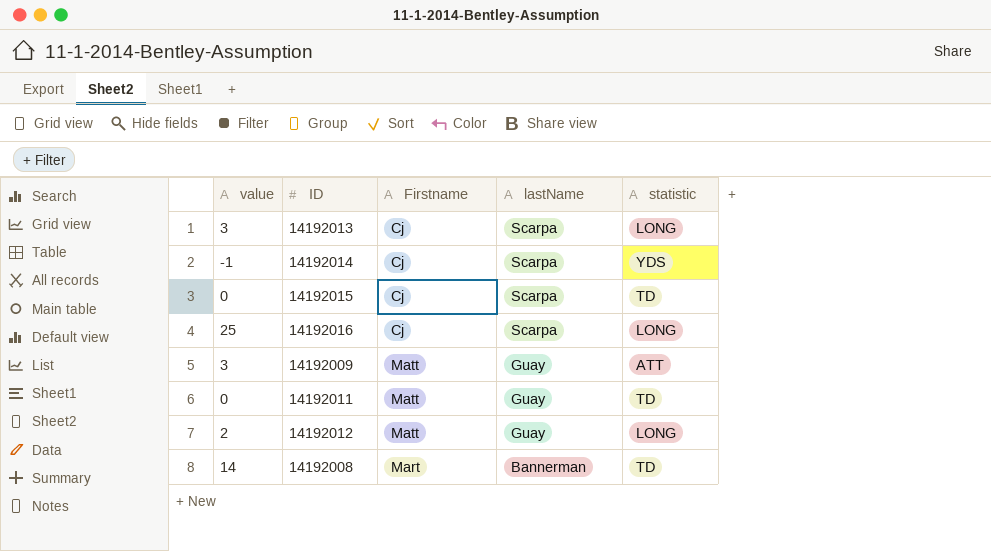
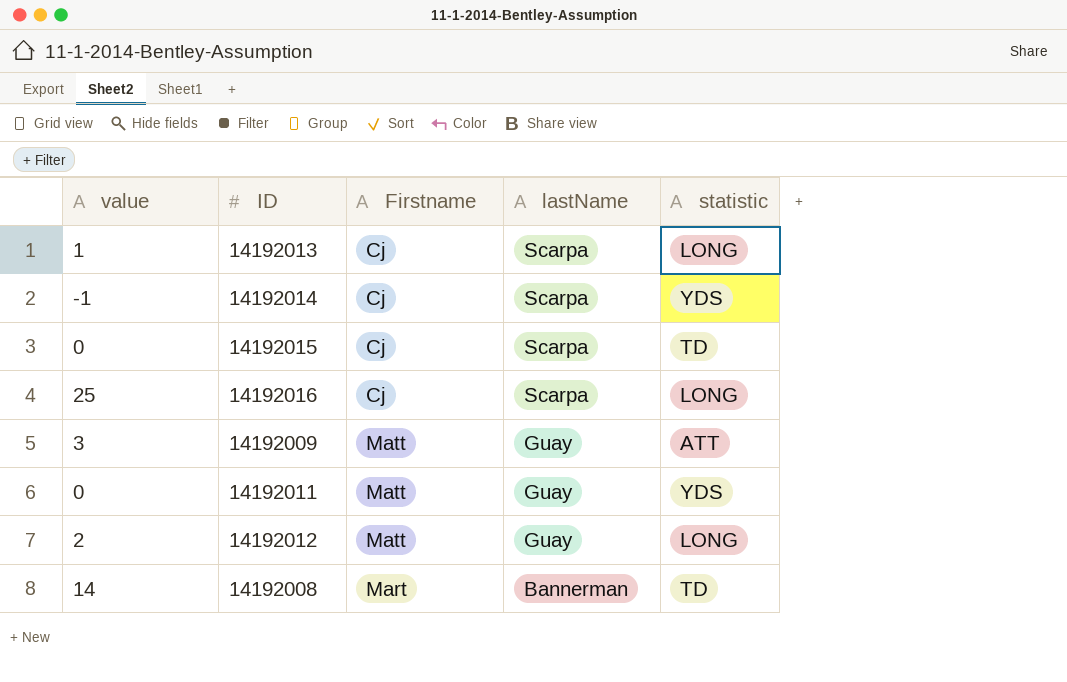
14192013 | value: 3 -> 1
14192011 | statistic: TD -> YDS

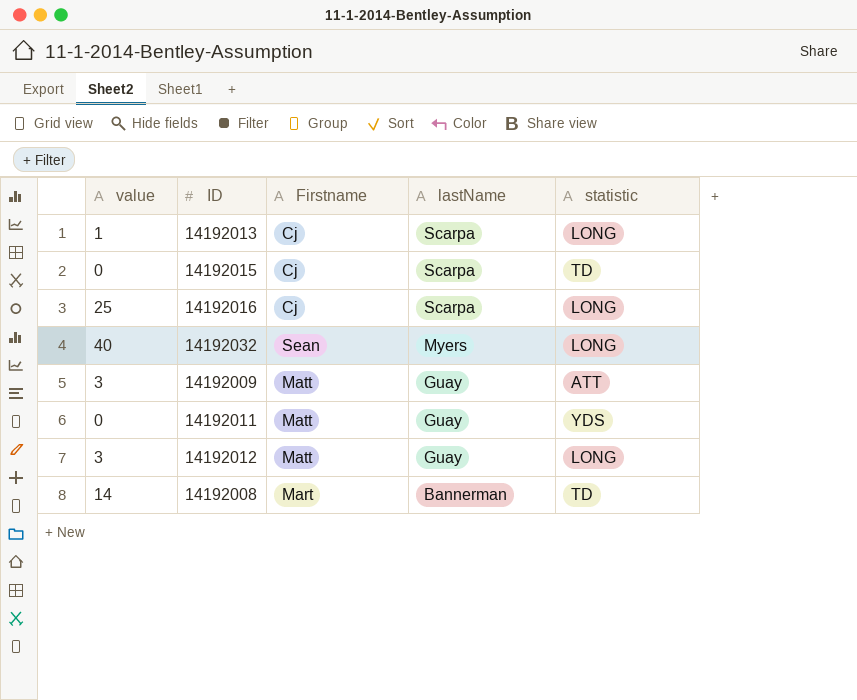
row 14192014: -1 | Cj | Scarpa | YDS -> none
row 14192032: none -> 40 | Sean | Myers | LONG
14192012 | value: 2 -> 3

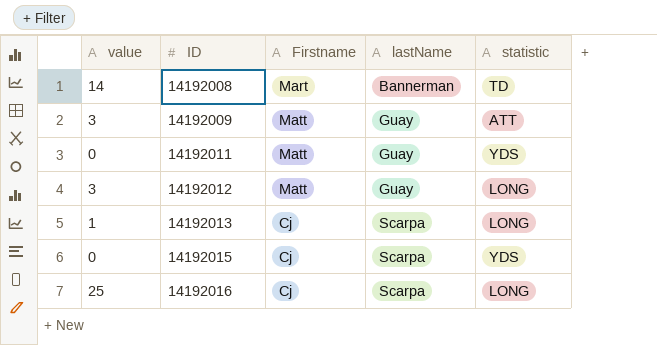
row order: lastName descending -> ID ascending
row 14192032: 40 | Sean | Myers | LONG -> none
14192015 | statistic: TD -> YDS

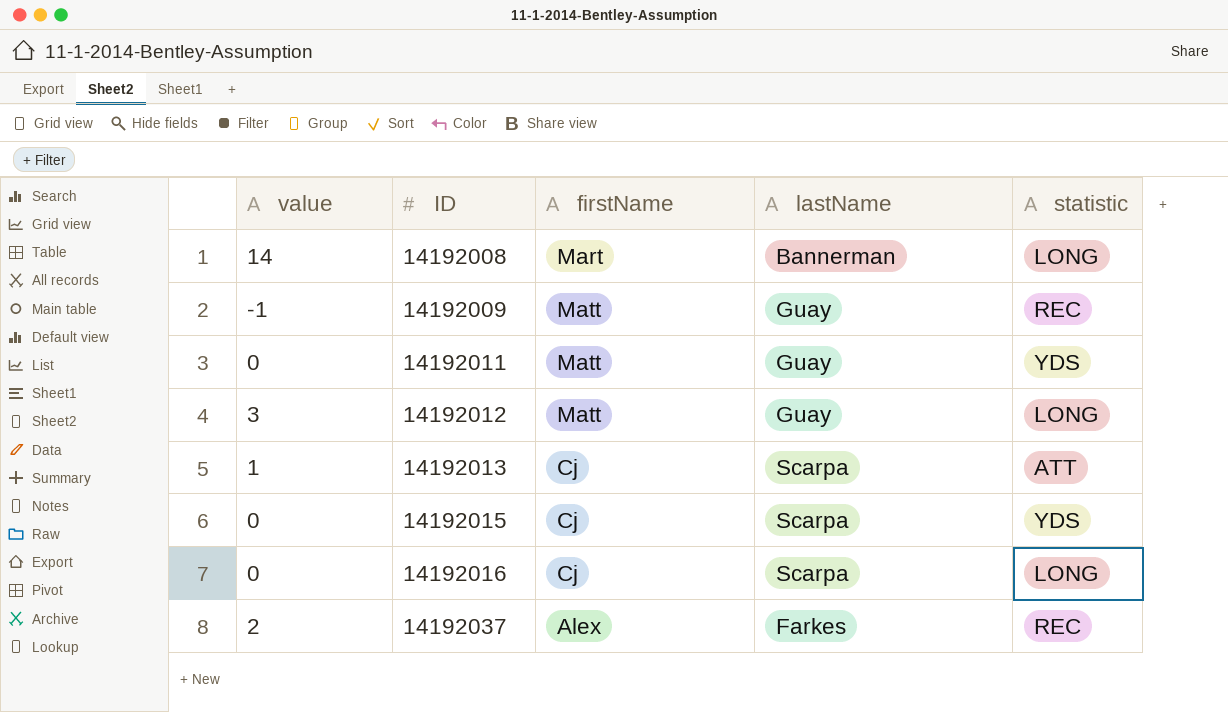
column name: Firstname -> firstName
14192008 | statistic: TD -> LONG
14192009 | value: 3 -> -1
14192009 | statistic: ATT -> REC
14192013 | statistic: LONG -> ATT
14192016 | value: 25 -> 0
row 14192037: none -> 2 | Alex | Farkes | REC

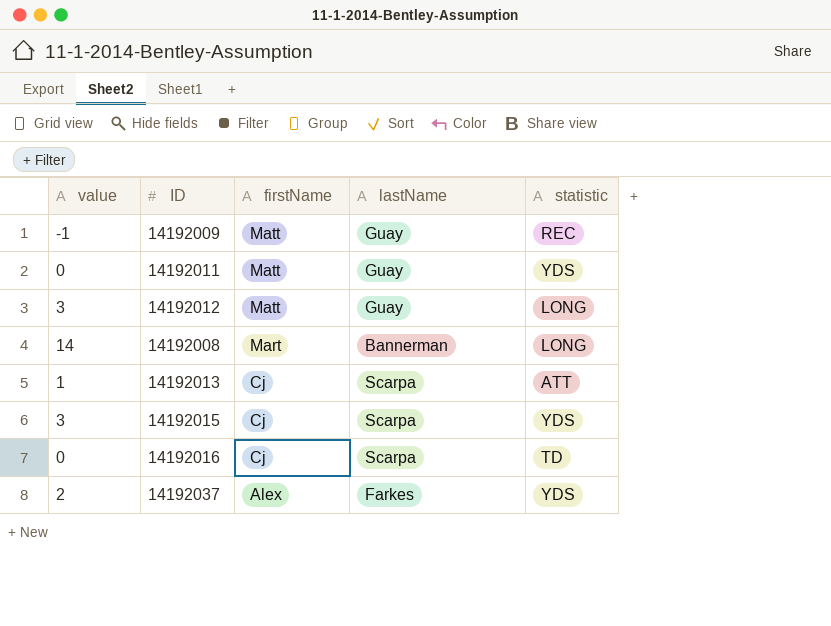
row order: ID ascending -> firstName descending
14192015 | value: 0 -> 3
14192016 | statistic: LONG -> TD
14192037 | statistic: REC -> YDS

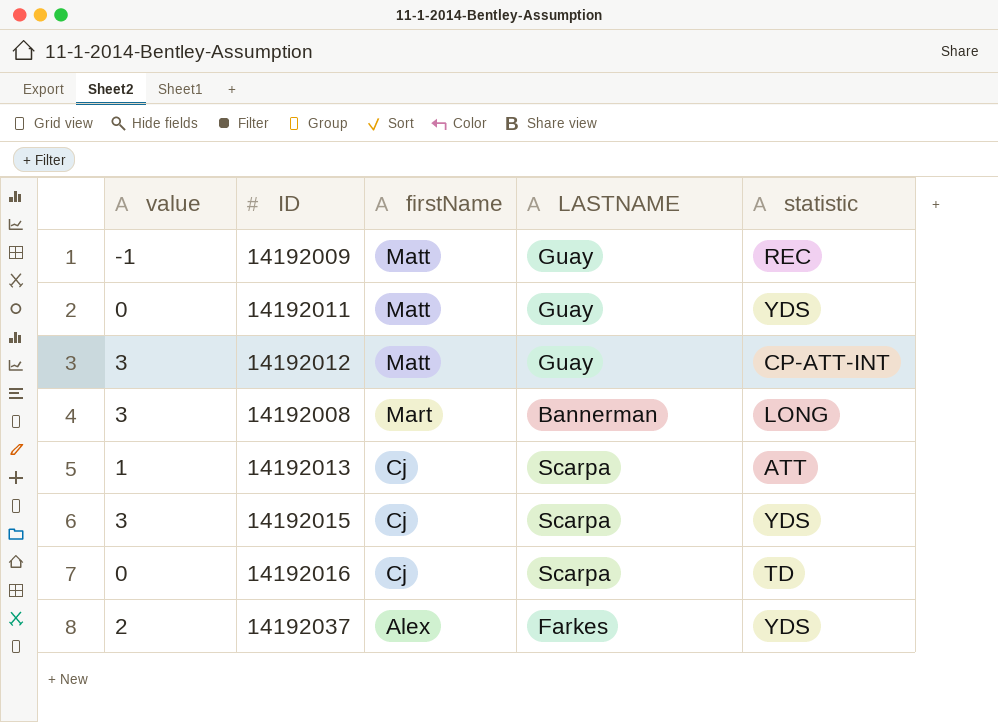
column name: lastName -> LASTNAME
14192012 | statistic: LONG -> CP-ATT-INT
14192008 | value: 14 -> 3

